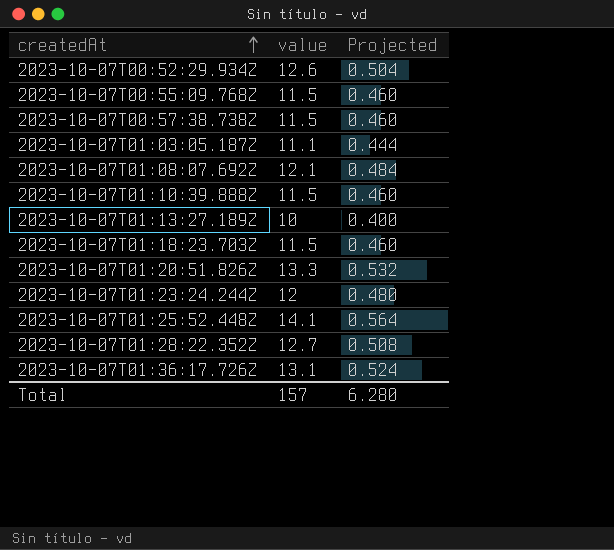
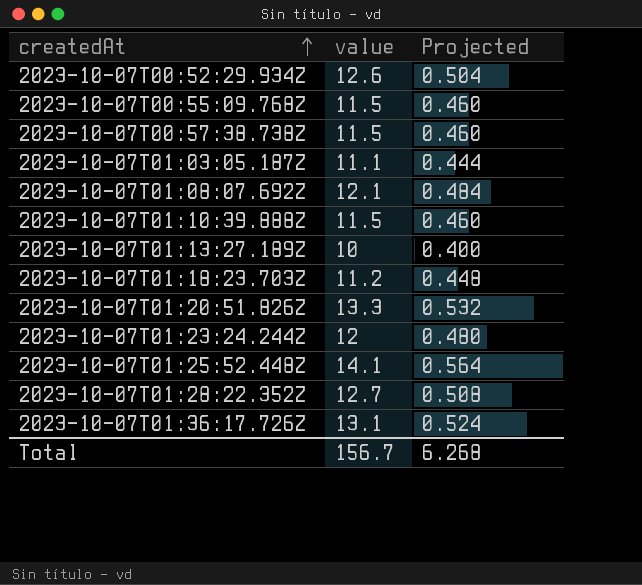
2023-10-07T01:18:23.703Z | value: 11.5 -> 11.2
2023-10-07T01:18:23.703Z | Projected: 0.460 -> 0.448
Total | value: 157 -> 156.7
Total | Projected: 6.280 -> 6.268

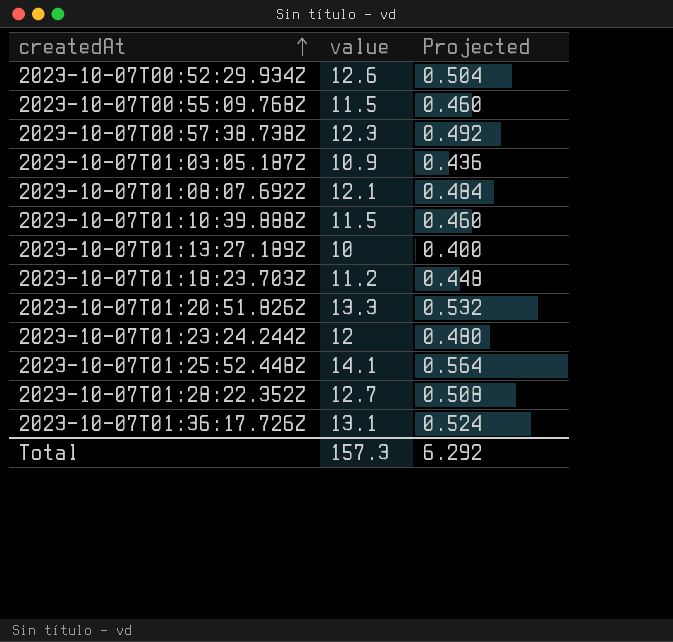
2023-10-07T00:57:38.738Z | value: 11.5 -> 12.3
2023-10-07T00:57:38.738Z | Projected: 0.460 -> 0.492
2023-10-07T01:03:05.187Z | value: 11.1 -> 10.9
2023-10-07T01:03:05.187Z | Projected: 0.444 -> 0.436
Total | value: 156.7 -> 157.3
Total | Projected: 6.268 -> 6.292

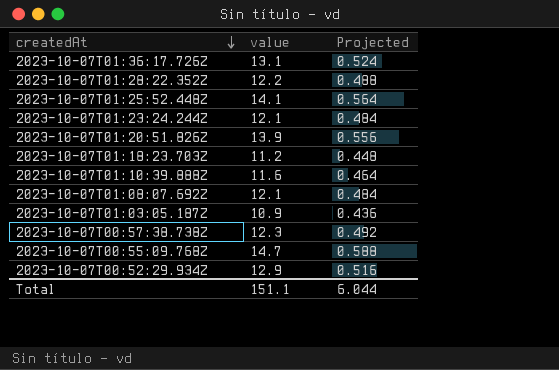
row order: createdAt ascending -> createdAt descending
row 2023-10-07T01:13:27.189Z: 10 | 0.400 -> none
2023-10-07T01:28:22.352Z | value: 12.7 -> 12.2
2023-10-07T01:28:22.352Z | Projected: 0.508 -> 0.488
2023-10-07T01:23:24.244Z | value: 12 -> 12.1
2023-10-07T01:23:24.244Z | Projected: 0.480 -> 0.484
2023-10-07T01:20:51.826Z | value: 13.3 -> 13.9
2023-10-07T01:20:51.826Z | Projected: 0.532 -> 0.556
2023-10-07T01:10:39.888Z | value: 11.5 -> 11.6
2023-10-07T01:10:39.888Z | Projected: 0.460 -> 0.464
2023-10-07T00:55:09.768Z | value: 11.5 -> 14.7
2023-10-07T00:55:09.768Z | Projected: 0.460 -> 0.588
2023-10-07T00:52:29.934Z | value: 12.6 -> 12.9
2023-10-07T00:52:29.934Z | Projected: 0.504 -> 0.516
Total | value: 157.3 -> 151.1
Total | Projected: 6.292 -> 6.044

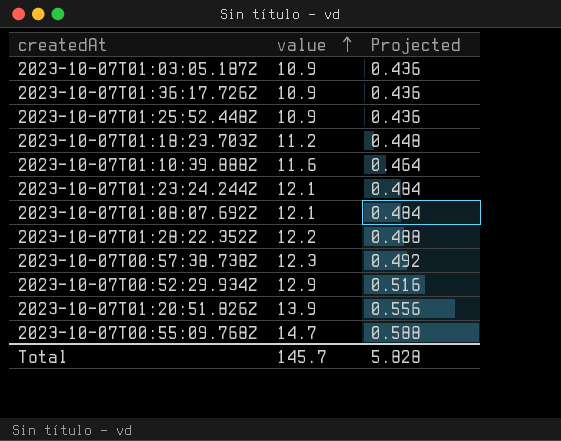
row order: createdAt descending -> value ascending
2023-10-07T01:36:17.726Z | value: 13.1 -> 10.9
2023-10-07T01:36:17.726Z | Projected: 0.524 -> 0.436
2023-10-07T01:25:52.448Z | value: 14.1 -> 10.9
2023-10-07T01:25:52.448Z | Projected: 0.564 -> 0.436
Total | value: 151.1 -> 145.7
Total | Projected: 6.044 -> 5.828

